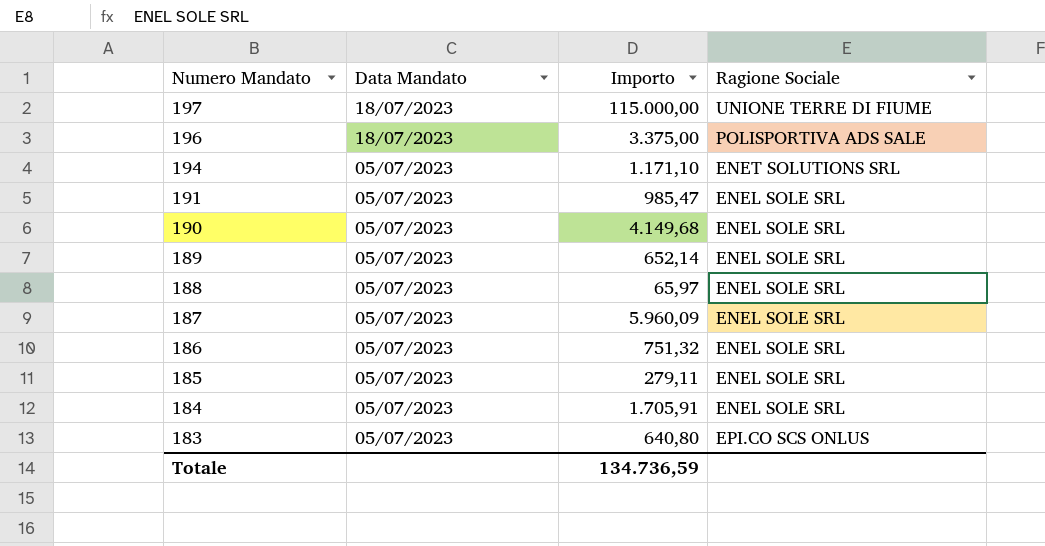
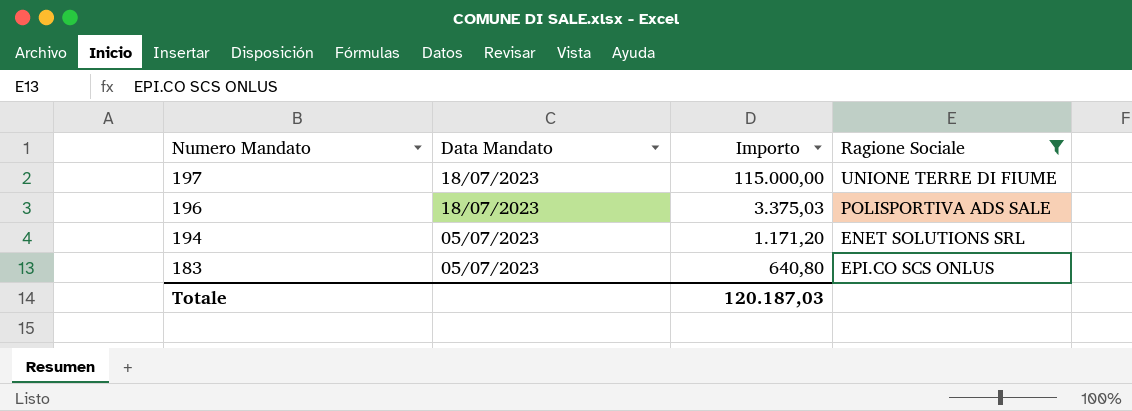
filter: none -> Ragione Sociale != ENEL SOLE SRL
196 | Importo: 3.375,00 -> 3.375,03
194 | Importo: 1.171,10 -> 1.171,20
Totale | Importo: 134.736,59 -> 120.187,03

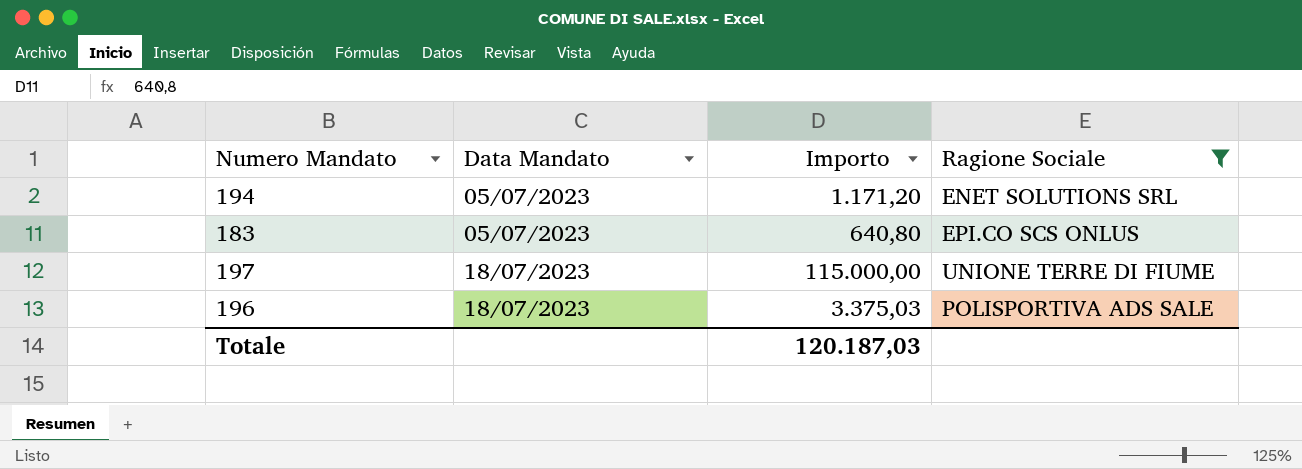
row order: Numero Mandato descending -> Data Mandato ascending

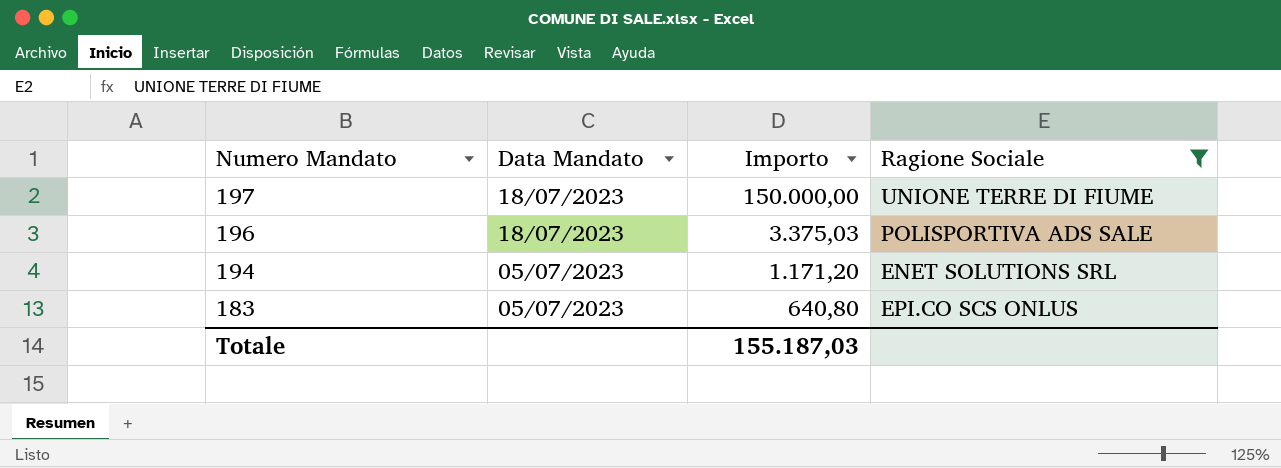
row order: Data Mandato ascending -> Numero Mandato descending
197 | Importo: 115.000,00 -> 150.000,00
Totale | Importo: 120.187,03 -> 155.187,03

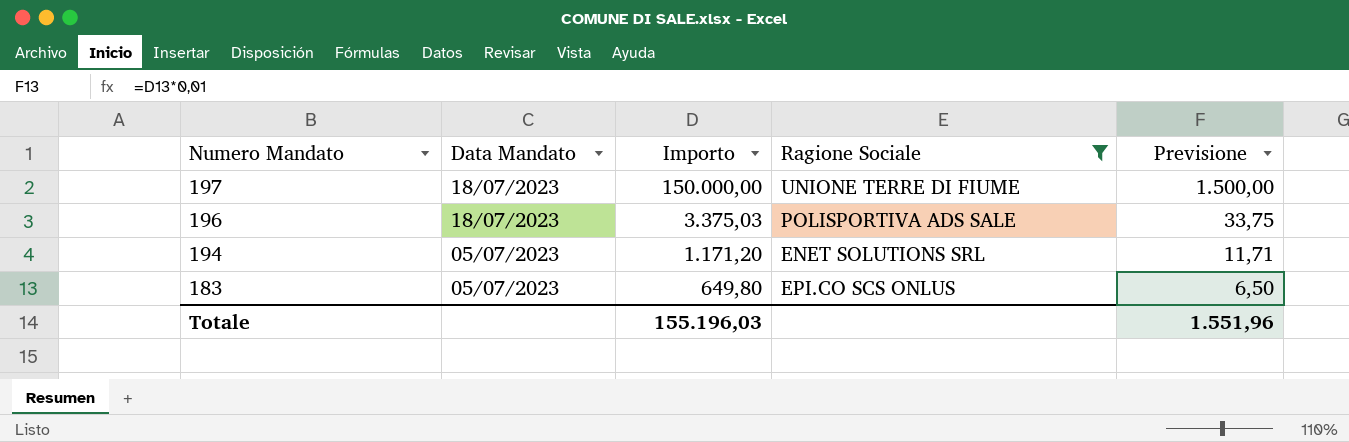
column Previsione | formula: none -> [Importo] * 0,01
183 | Importo: 640,80 -> 649,80
Totale | Importo: 155.187,03 -> 155.196,03

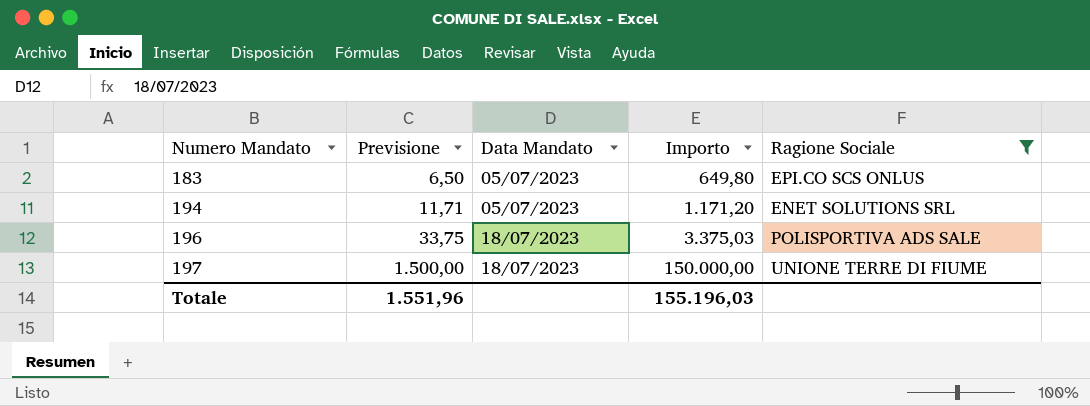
row order: Numero Mandato descending -> Numero Mandato ascending
column Previsione | position: 5 -> 2

